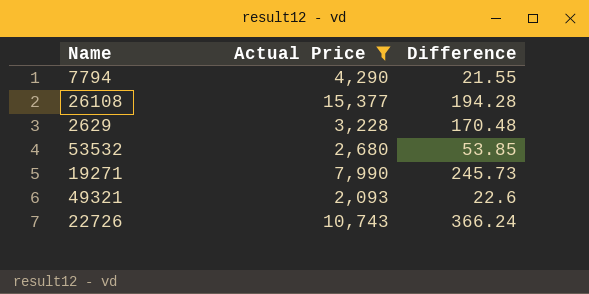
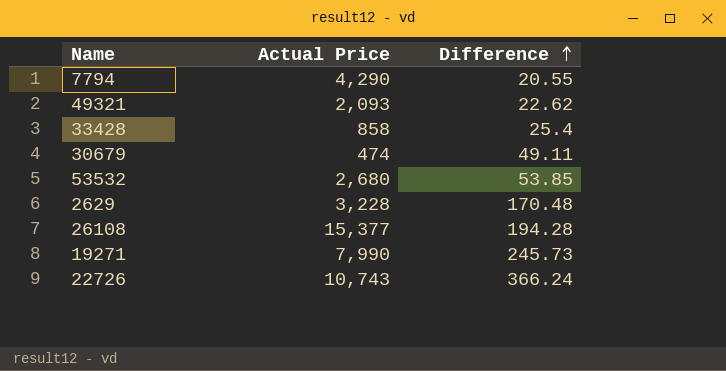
filter: Actual Price >= 2,093 -> none
row order: none -> Difference ascending
7794 | Difference: 21.55 -> 20.55
49321 | Difference: 22.6 -> 22.62

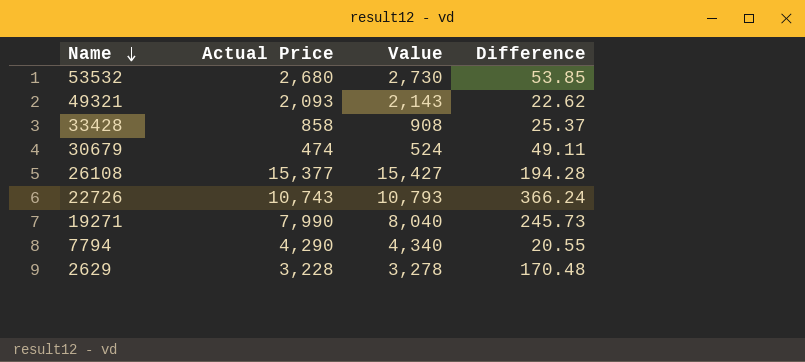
row order: Difference ascending -> Name descending
column Value | formula: none -> [Actual Price] + 50
33428 | Difference: 25.4 -> 25.37

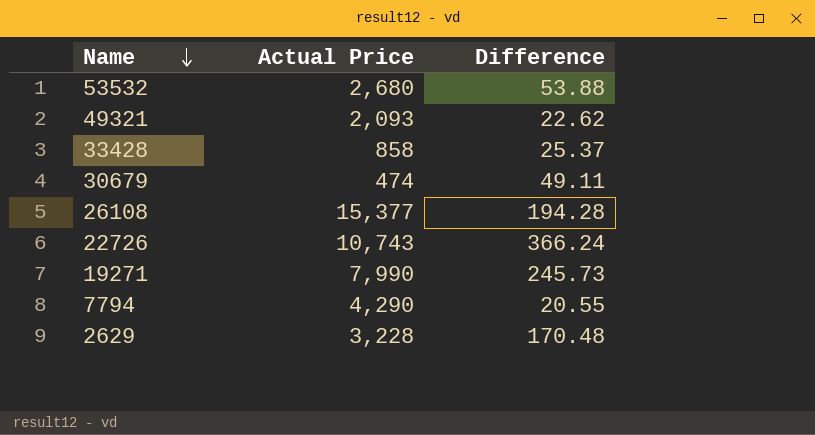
column Value | formula: [Actual Price] + 50 -> none
53532 | Difference: 53.85 -> 53.88

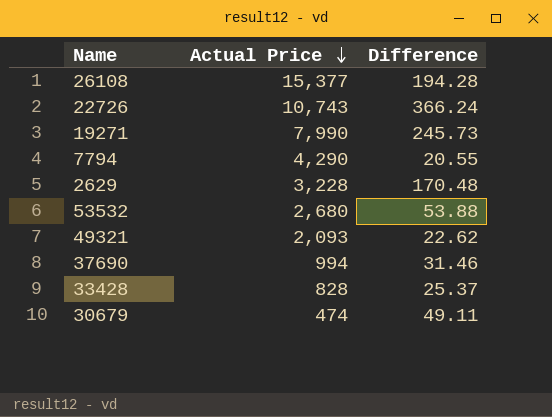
row order: Name descending -> Actual Price descending
row 37690: none -> 994 | 31.46
33428 | Actual Price: 858 -> 828

